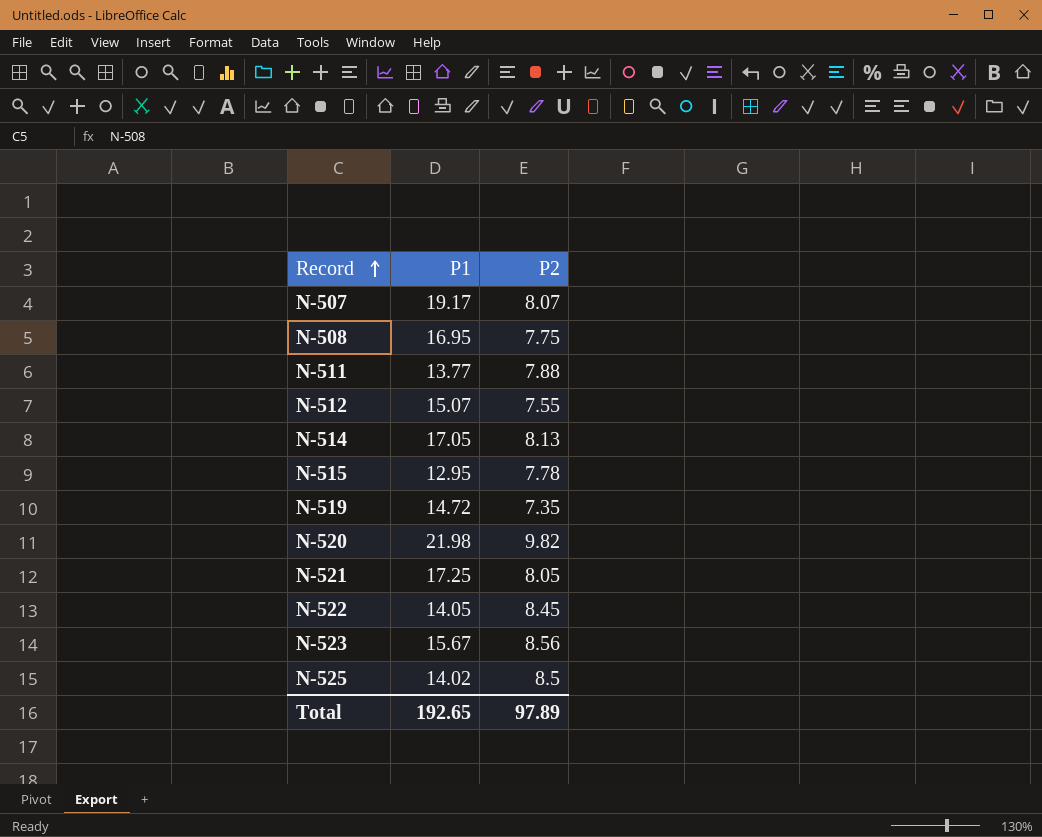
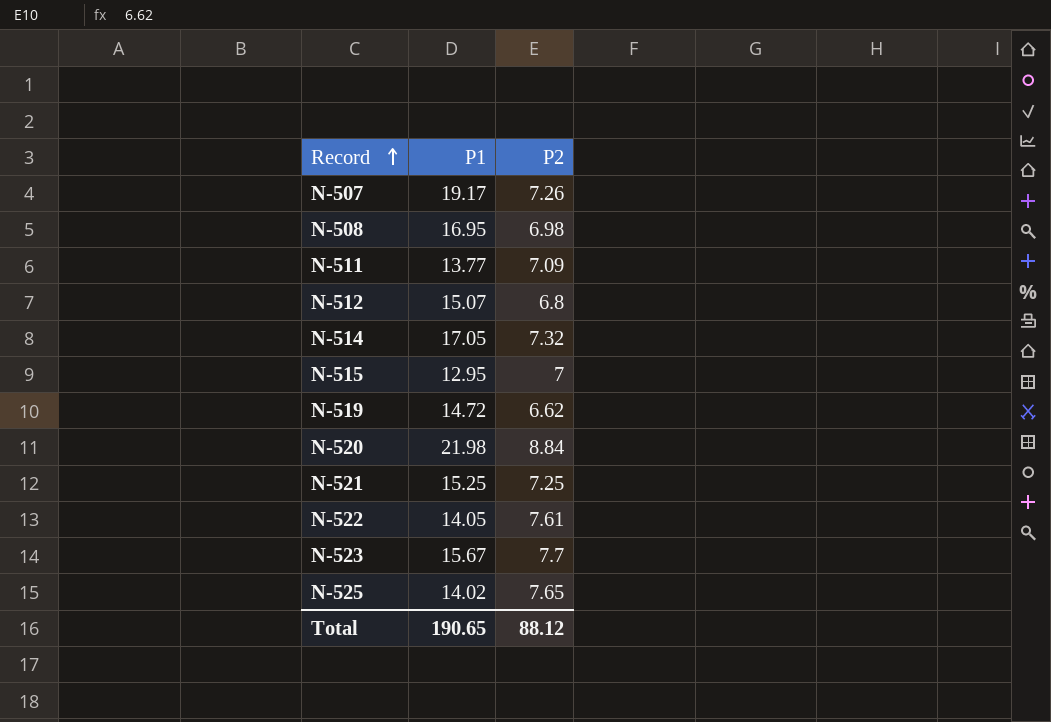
N-507 | P2: 8.07 -> 7.26
N-508 | P2: 7.75 -> 6.98
N-511 | P2: 7.88 -> 7.09
N-512 | P2: 7.55 -> 6.8
N-514 | P2: 8.13 -> 7.32
N-515 | P2: 7.78 -> 7
N-519 | P2: 7.35 -> 6.62
N-520 | P2: 9.82 -> 8.84
N-521 | P1: 17.25 -> 15.25
N-521 | P2: 8.05 -> 7.25
N-522 | P2: 8.45 -> 7.61
N-523 | P2: 8.56 -> 7.7
N-525 | P2: 8.5 -> 7.65
Total | P1: 192.65 -> 190.65
Total | P2: 97.89 -> 88.12

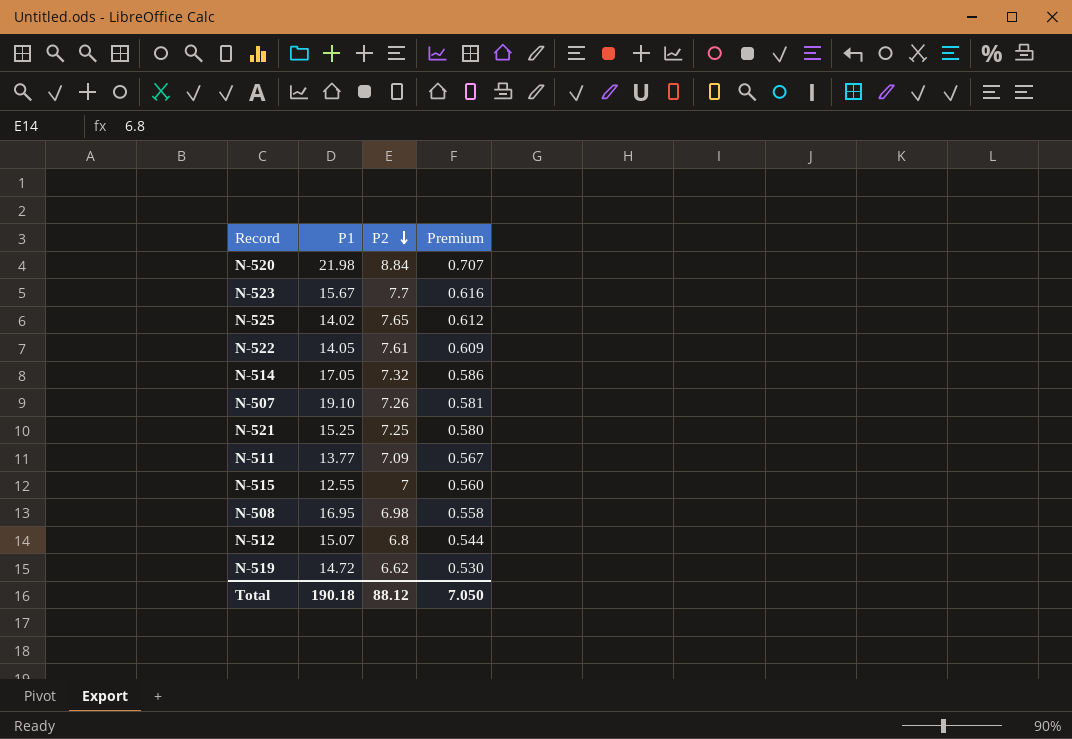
row order: Record ascending -> P2 descending
column Premium | formula: none -> [P2] * 0.08
N-507 | P1: 19.17 -> 19.10
N-515 | P1: 12.95 -> 12.55
Total | P1: 190.65 -> 190.18

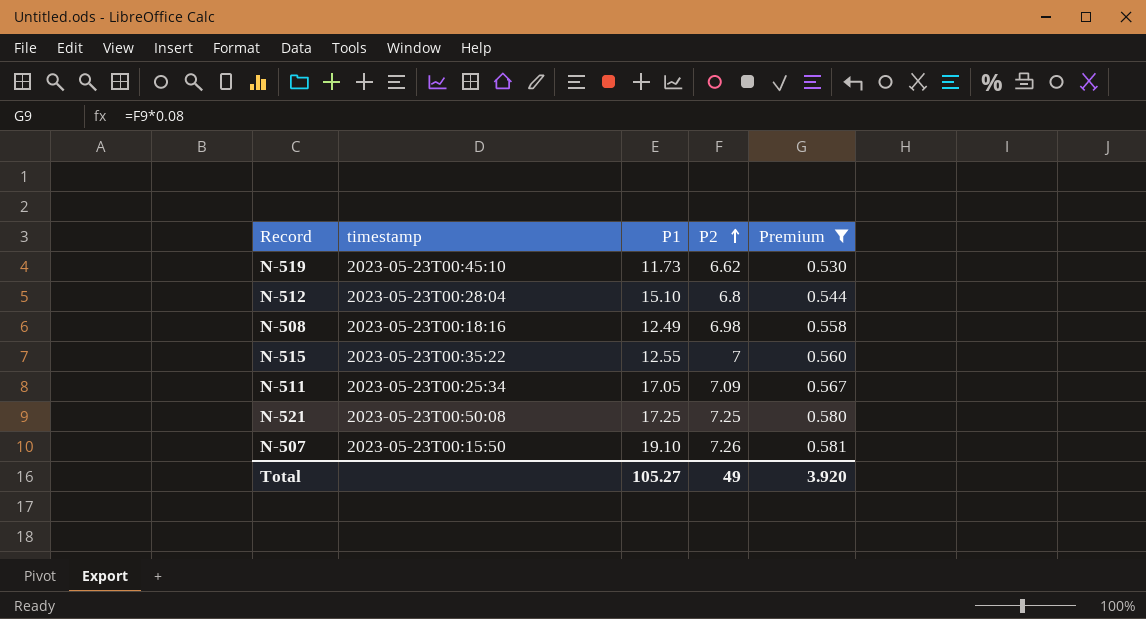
filter: none -> Premium <= 0.581
row order: P2 descending -> P2 ascending
column timestamp | position: none -> 2
N-519 | P1: 14.72 -> 11.73
N-512 | P1: 15.07 -> 15.10
N-508 | P1: 16.95 -> 12.49
N-511 | P1: 13.77 -> 17.05
N-521 | P1: 15.25 -> 17.25
Total | P1: 190.18 -> 105.27
Total | P2: 88.12 -> 49
Total | Premium: 7.050 -> 3.920

